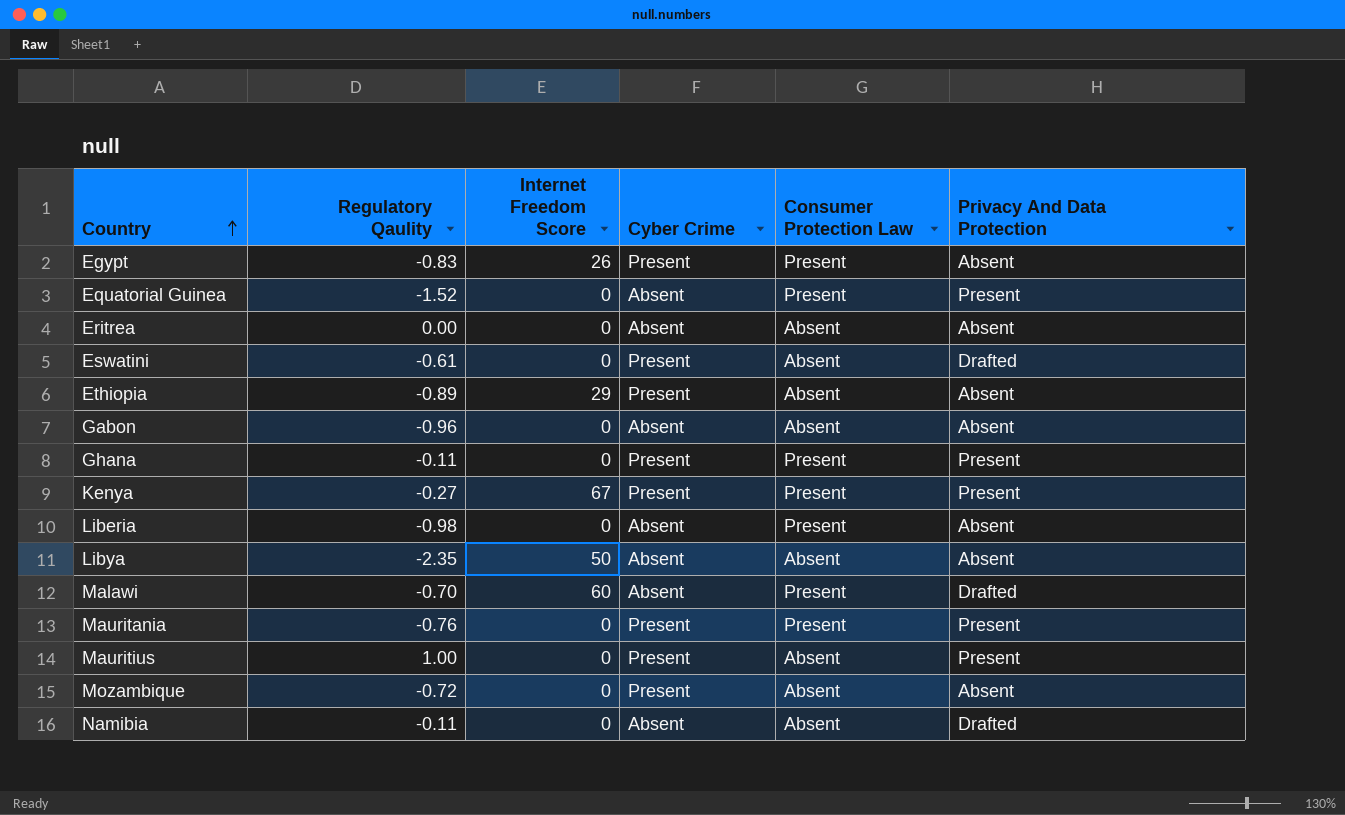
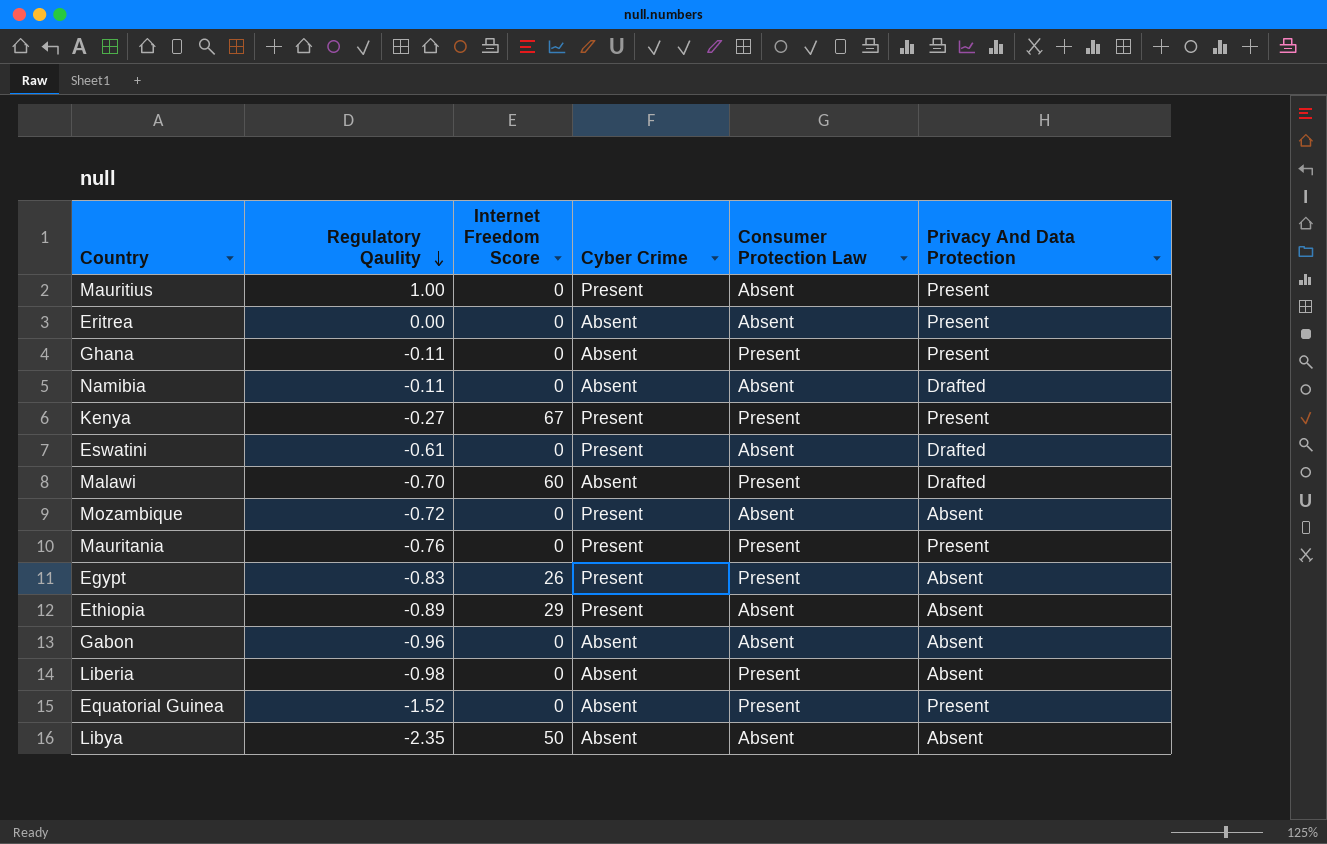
row order: Country ascending -> Regulatory Qaulity descending
Eritrea | Privacy And Data Protection: Absent -> Present
Ghana | Cyber Crime: Present -> Absent

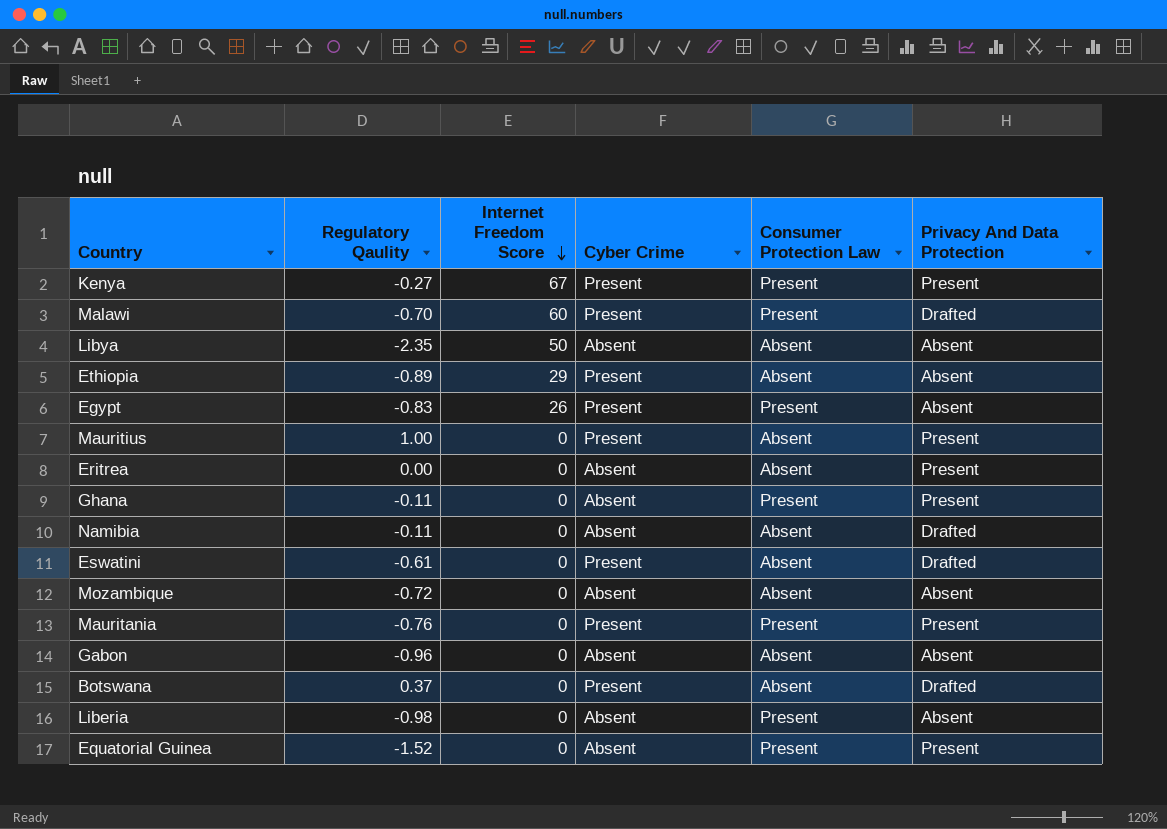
row order: Regulatory Qaulity descending -> Internet Freedom Score descending
Malawi | Cyber Crime: Absent -> Present
Mozambique | Cyber Crime: Present -> Absent
row Botswana: none -> 0.37 | 0 | Present | Absent | Drafted

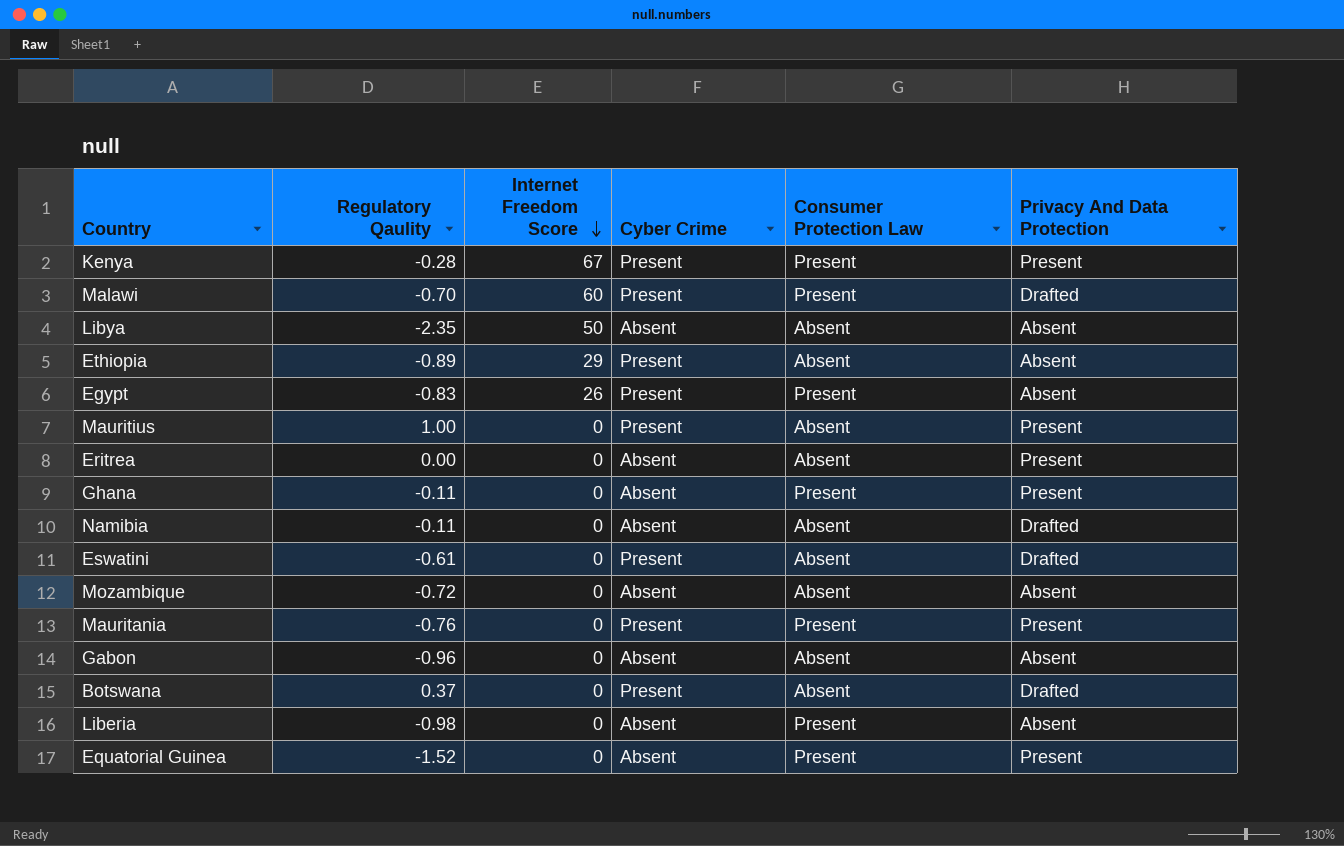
Kenya | Regulatory Qaulity: -0.27 -> -0.28

